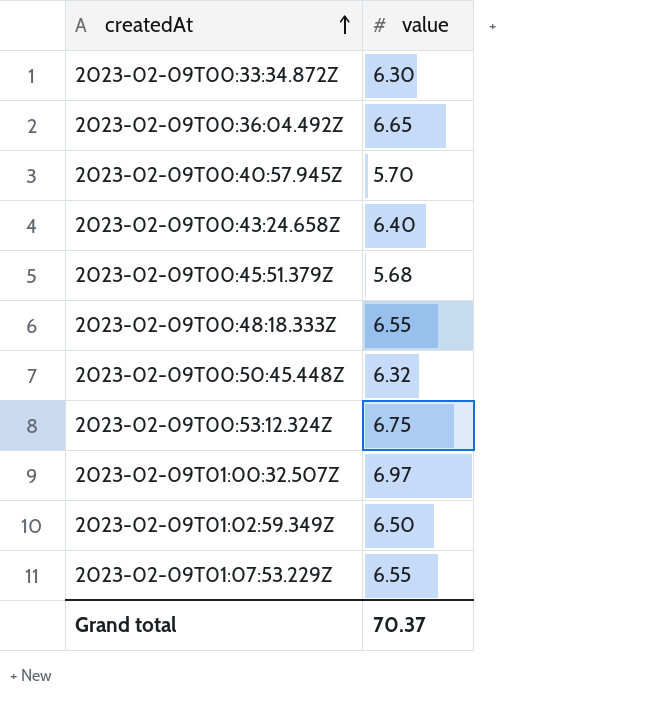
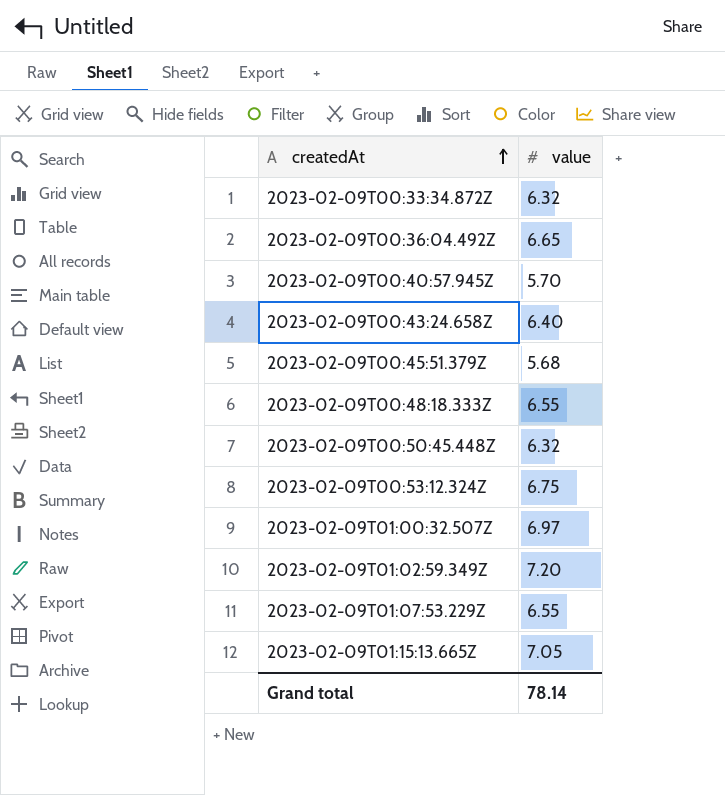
2023-02-09T00:33:34.872Z | value: 6.30 -> 6.32
2023-02-09T01:02:59.349Z | value: 6.50 -> 7.20
row 2023-02-09T01:15:13.665Z: none -> 7.05
Grand total | value: 70.37 -> 78.14

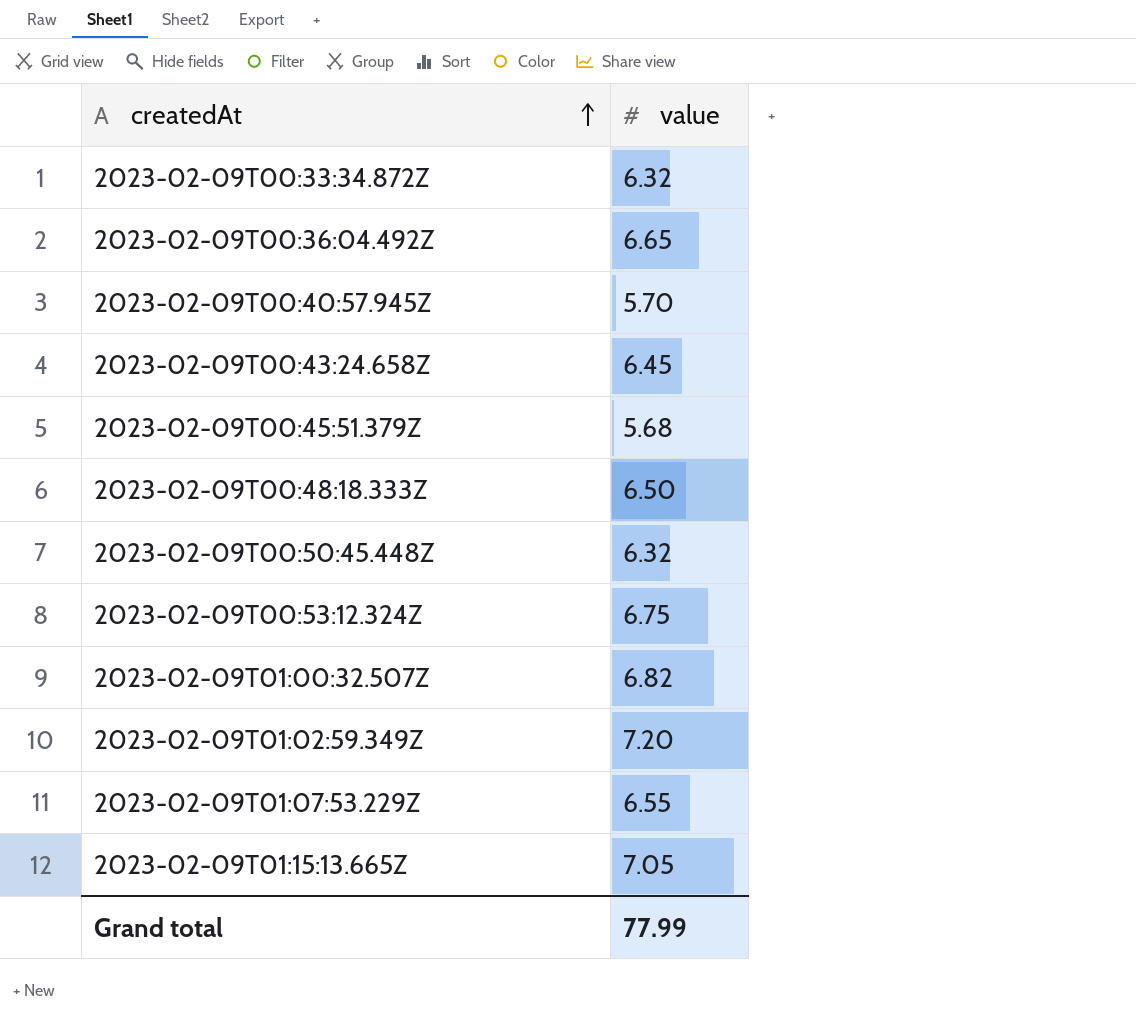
2023-02-09T00:43:24.658Z | value: 6.40 -> 6.45
2023-02-09T00:48:18.333Z | value: 6.55 -> 6.50
2023-02-09T01:00:32.507Z | value: 6.97 -> 6.82
Grand total | value: 78.14 -> 77.99

